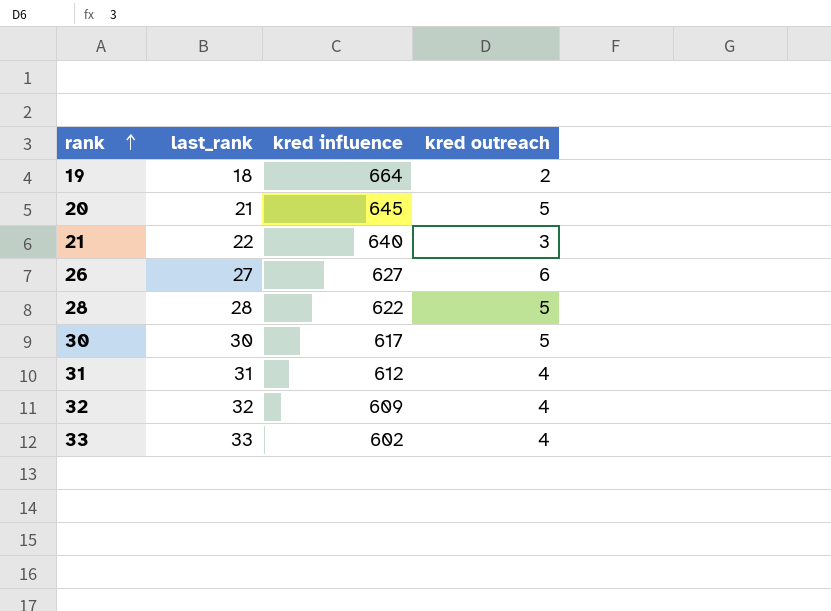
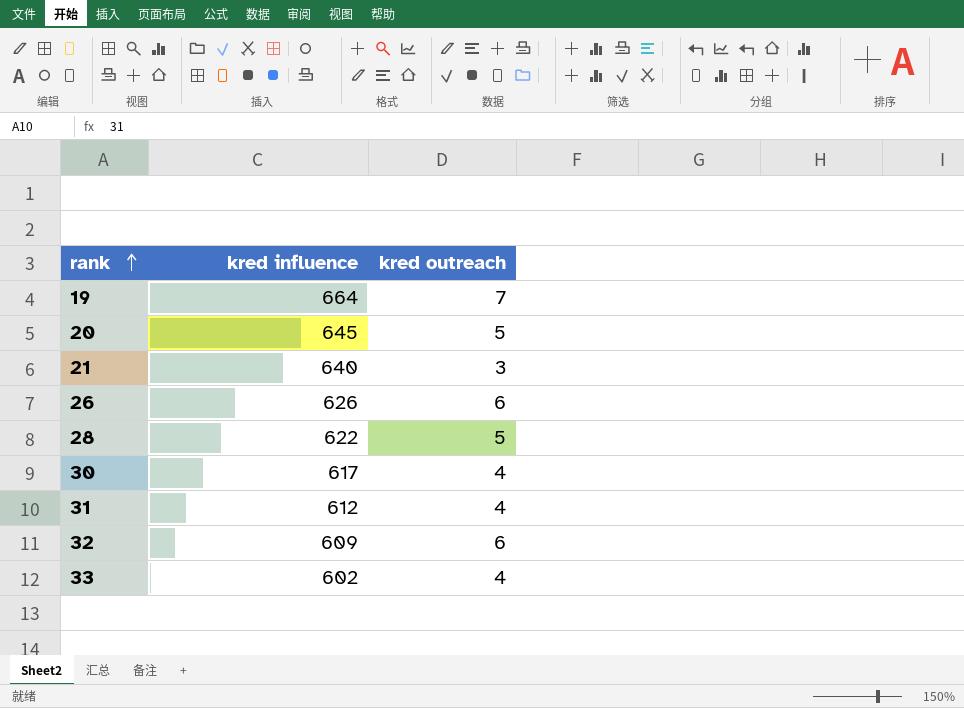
column last_rank | position: 2 -> none
19 | kred outreach: 2 -> 7
26 | kred influence: 627 -> 626
30 | kred outreach: 5 -> 4
32 | kred outreach: 4 -> 6

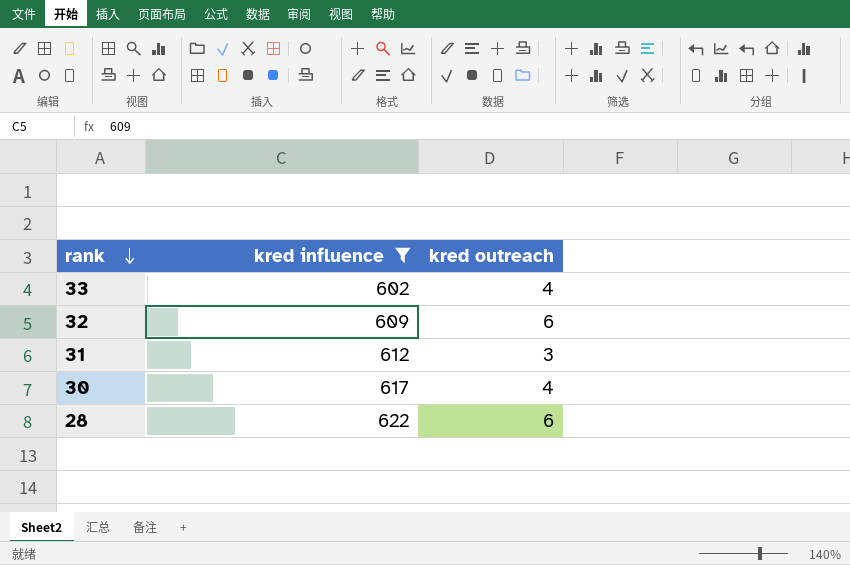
filter: none -> kred influence <= 622
row order: rank ascending -> rank descending
31 | kred outreach: 4 -> 3
28 | kred outreach: 5 -> 6

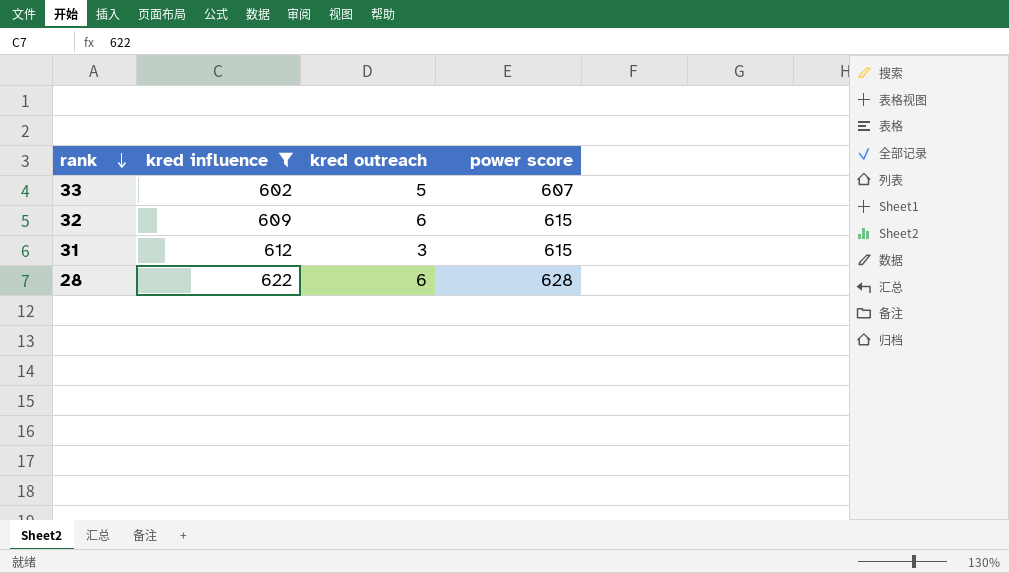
column power score | formula: none -> [kred influence] + [kred outreach]
row 30: 617 | 4 -> none
33 | kred outreach: 4 -> 5

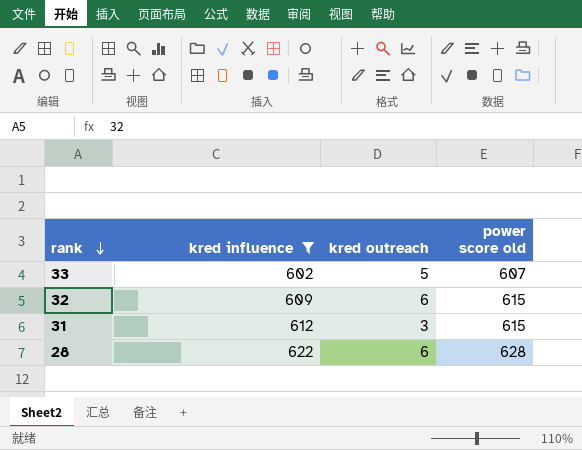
column name: power score -> power score old

